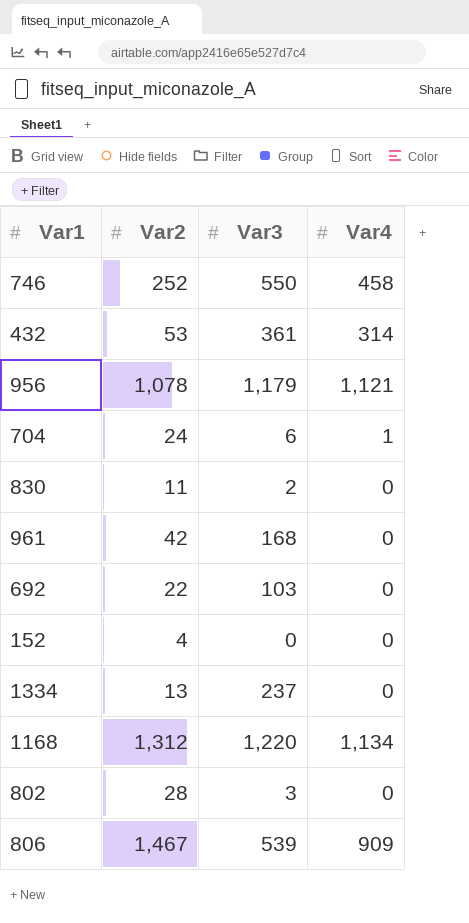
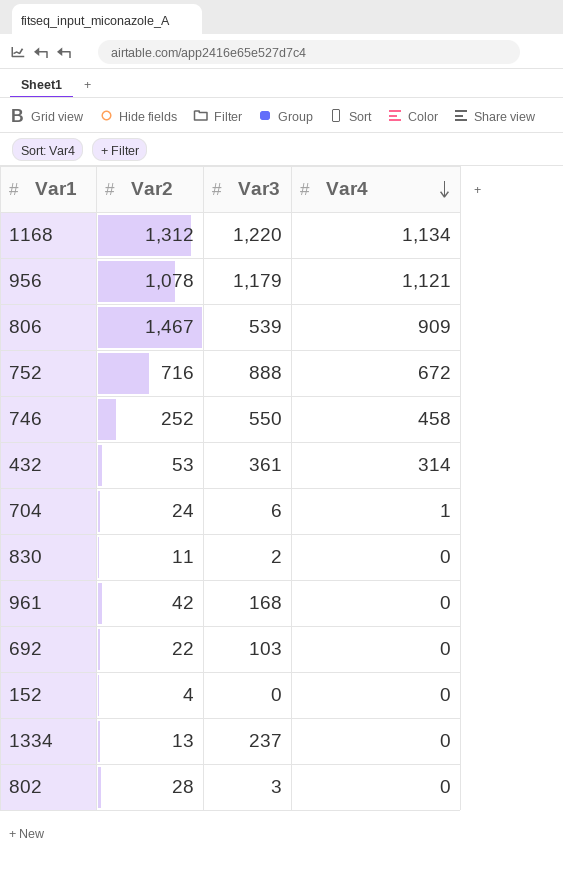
row order: none -> Var4 descending
row 752: none -> 716 | 888 | 672

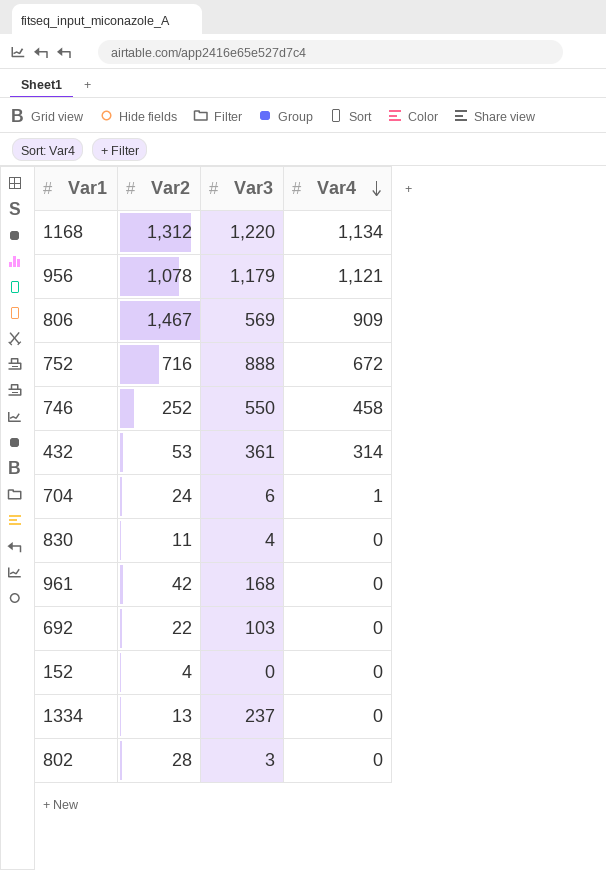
806 | Var3: 539 -> 569
830 | Var3: 2 -> 4

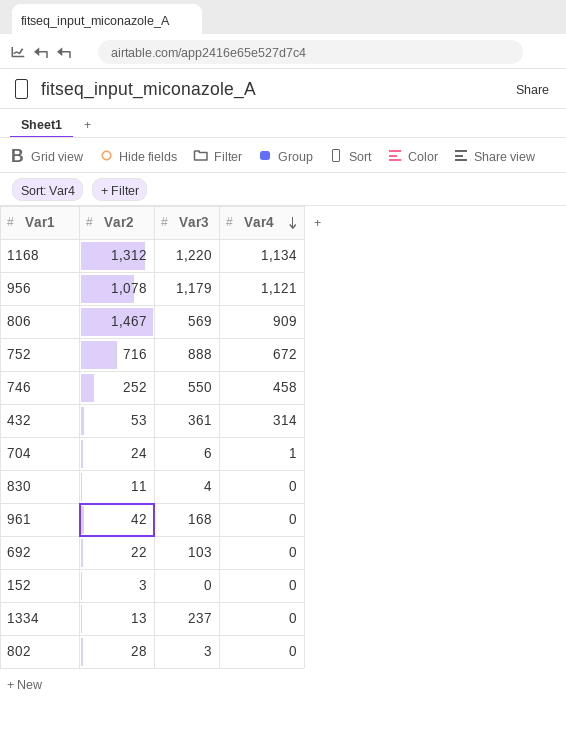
152 | Var2: 4 -> 3

